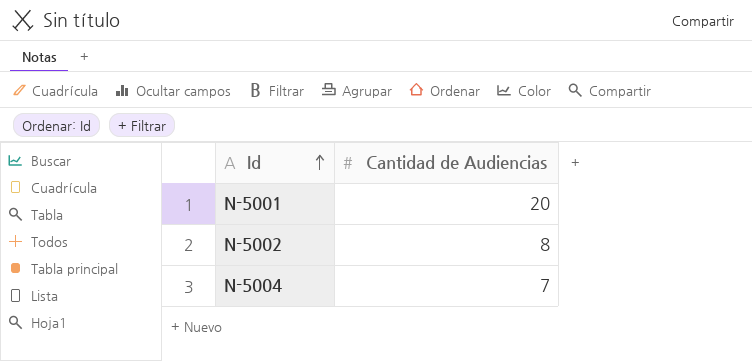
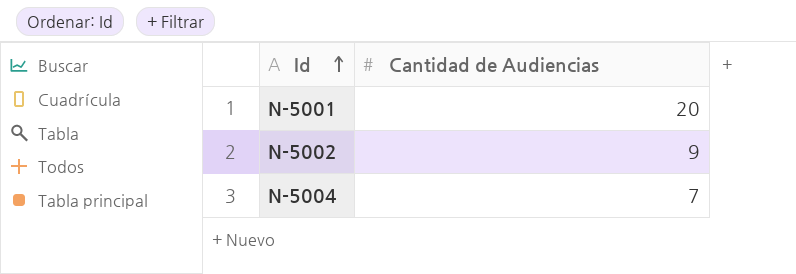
N-5002 | Cantidad de Audiencias: 8 -> 9

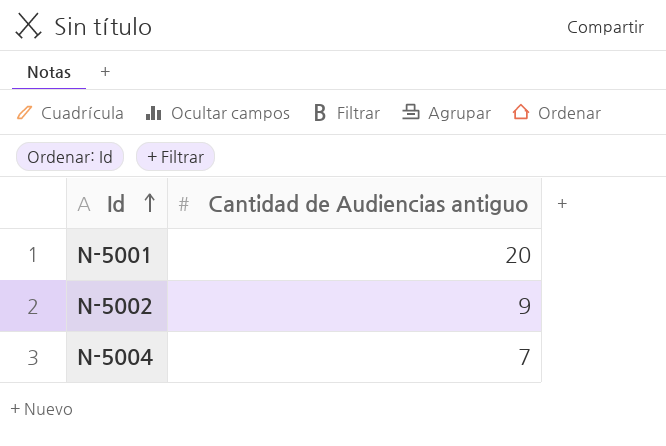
column name: Cantidad de Audiencias -> Cantidad de Audiencias antiguo

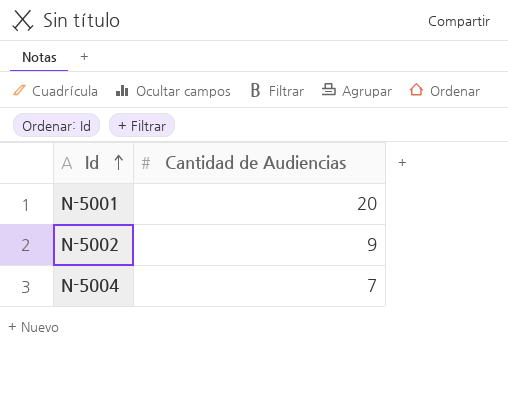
column name: Cantidad de Audiencias antiguo -> Cantidad de Audiencias

